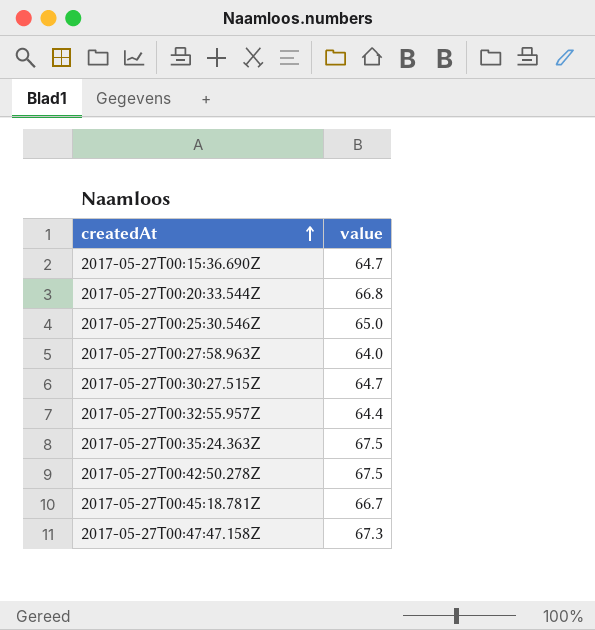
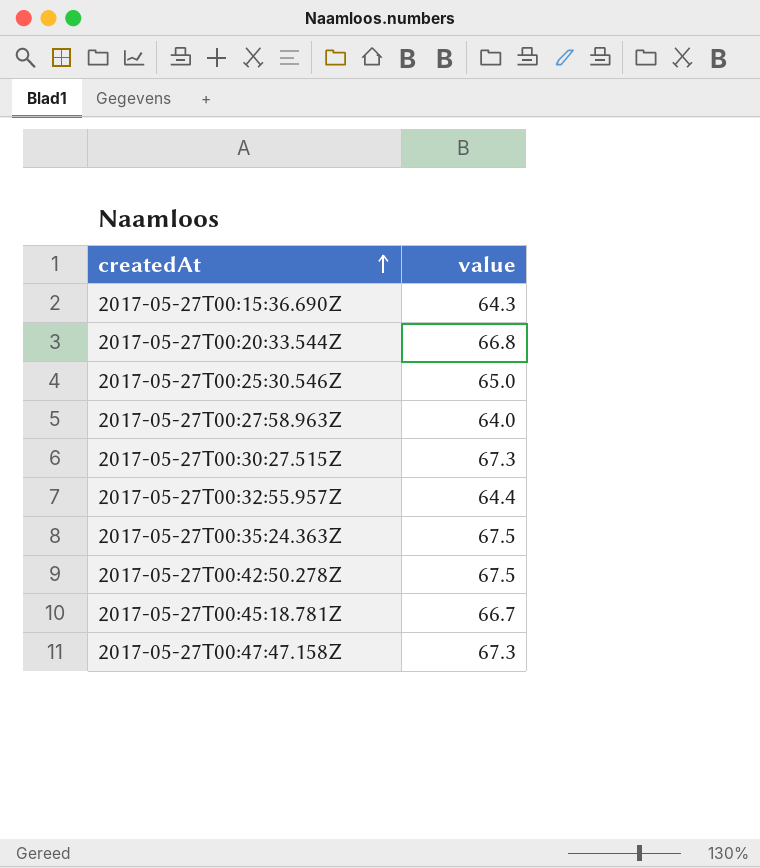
2017-05-27T00:15:36.690Z | value: 64.7 -> 64.3
2017-05-27T00:30:27.515Z | value: 64.7 -> 67.3

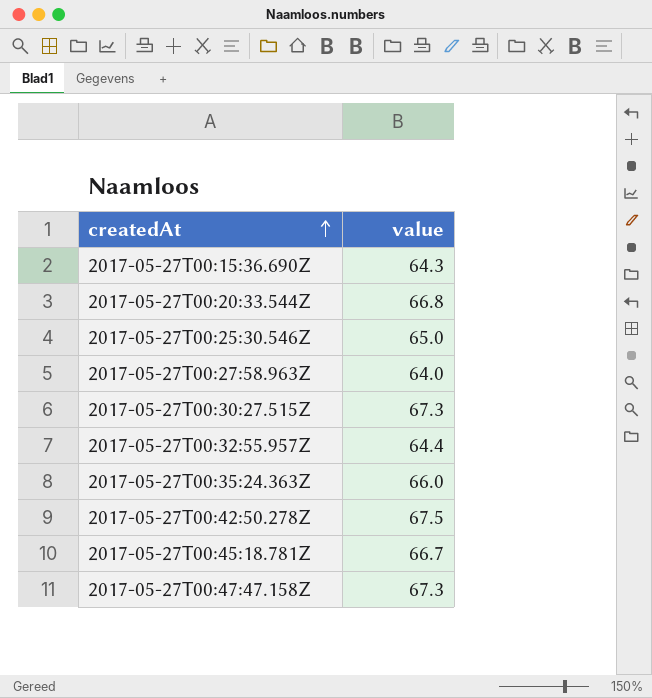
2017-05-27T00:35:24.363Z | value: 67.5 -> 66.0

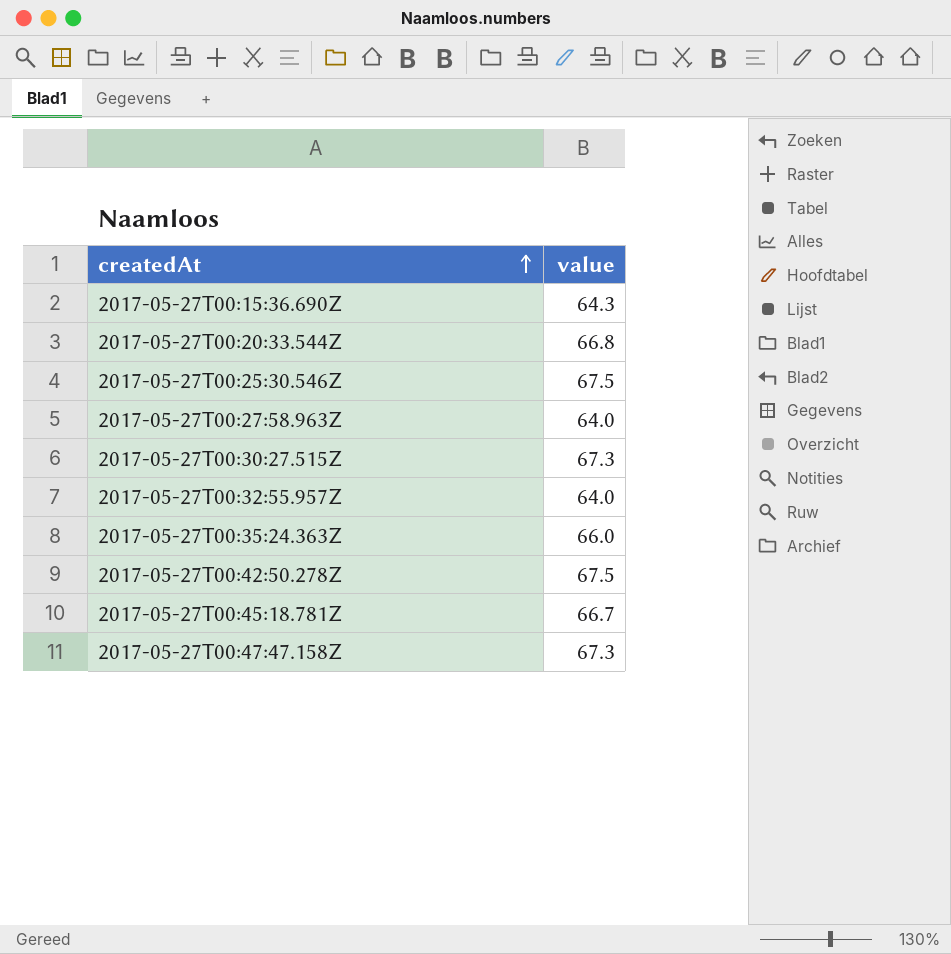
2017-05-27T00:25:30.546Z | value: 65.0 -> 67.5
2017-05-27T00:32:55.957Z | value: 64.4 -> 64.0

